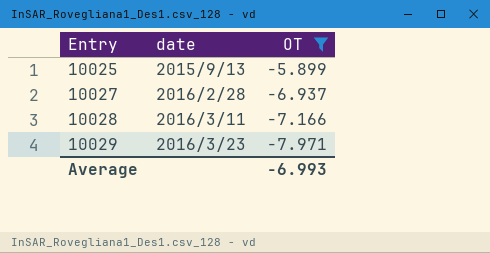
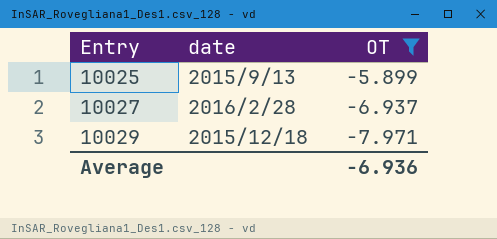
row 10028: 2016/3/11 | -7.166 -> none
10029 | date: 2016/3/23 -> 2015/12/18
Average | OT: -6.993 -> -6.936

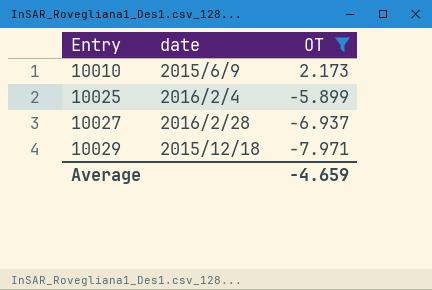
row 10010: none -> 2015/6/9 | 2.173
10025 | date: 2015/9/13 -> 2016/2/4
Average | OT: -6.936 -> -4.659

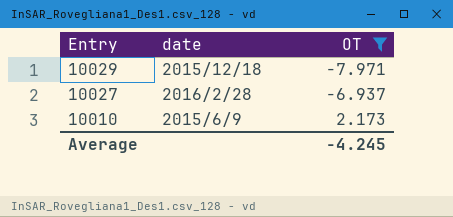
row order: Entry ascending -> Entry descending
row 10025: 2016/2/4 | -5.899 -> none
Average | OT: -4.659 -> -4.245

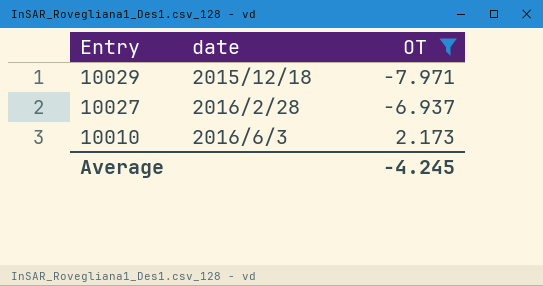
10010 | date: 2015/6/9 -> 2016/6/3

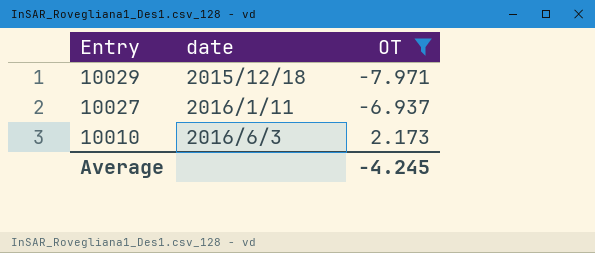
10027 | date: 2016/2/28 -> 2016/1/11

